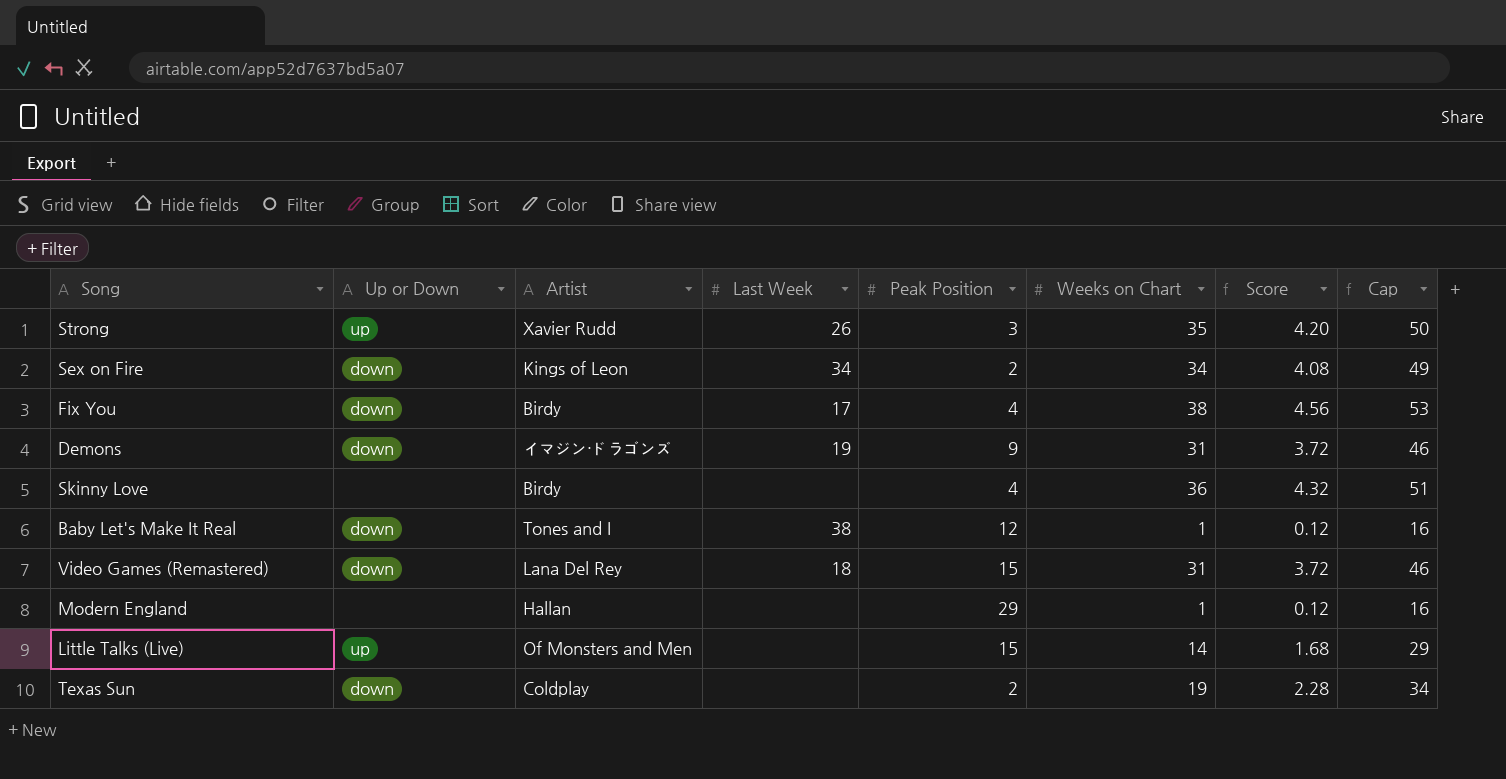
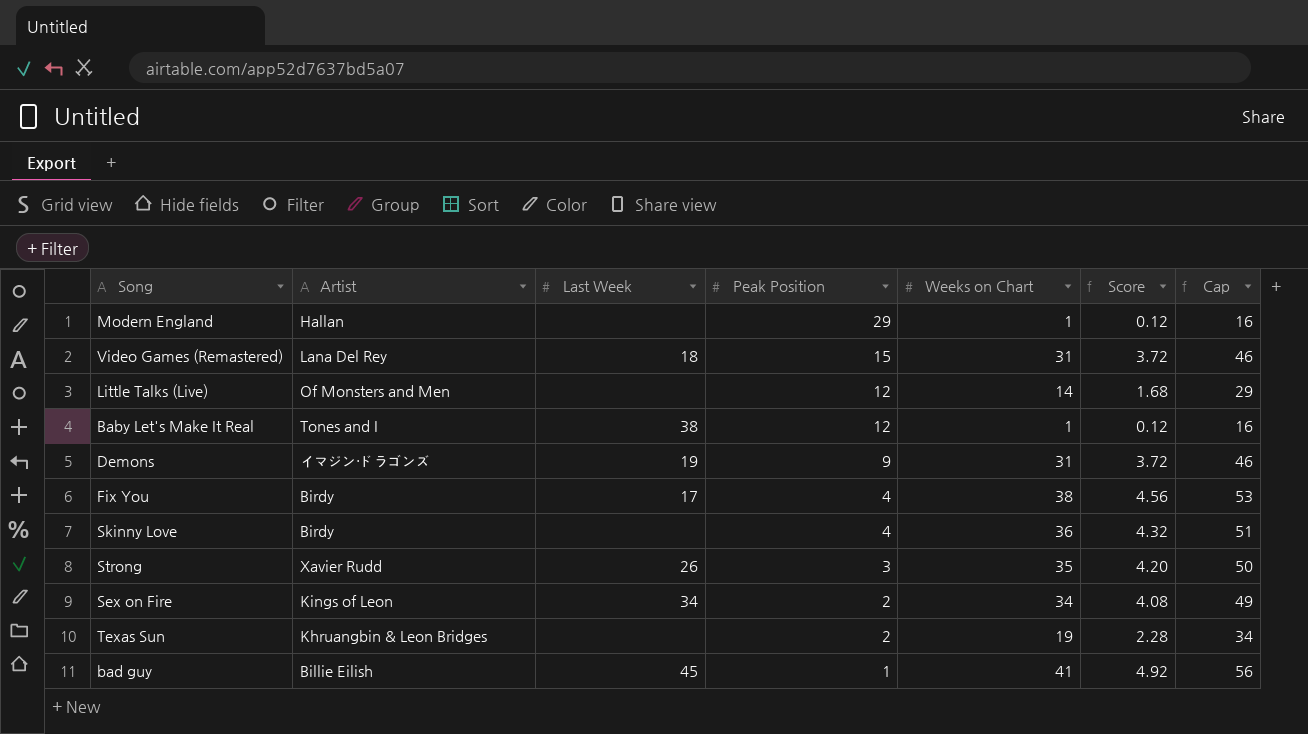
row order: none -> Peak Position descending
column Up or Down | position: 2 -> none
Little Talks (Live) | Peak Position: 15 -> 12
Texas Sun | Artist: Coldplay -> Khruangbin & Leon Bridges
row bad guy: none -> Billie Eilish | 45 | 1 | 41 | 4.92 | 56

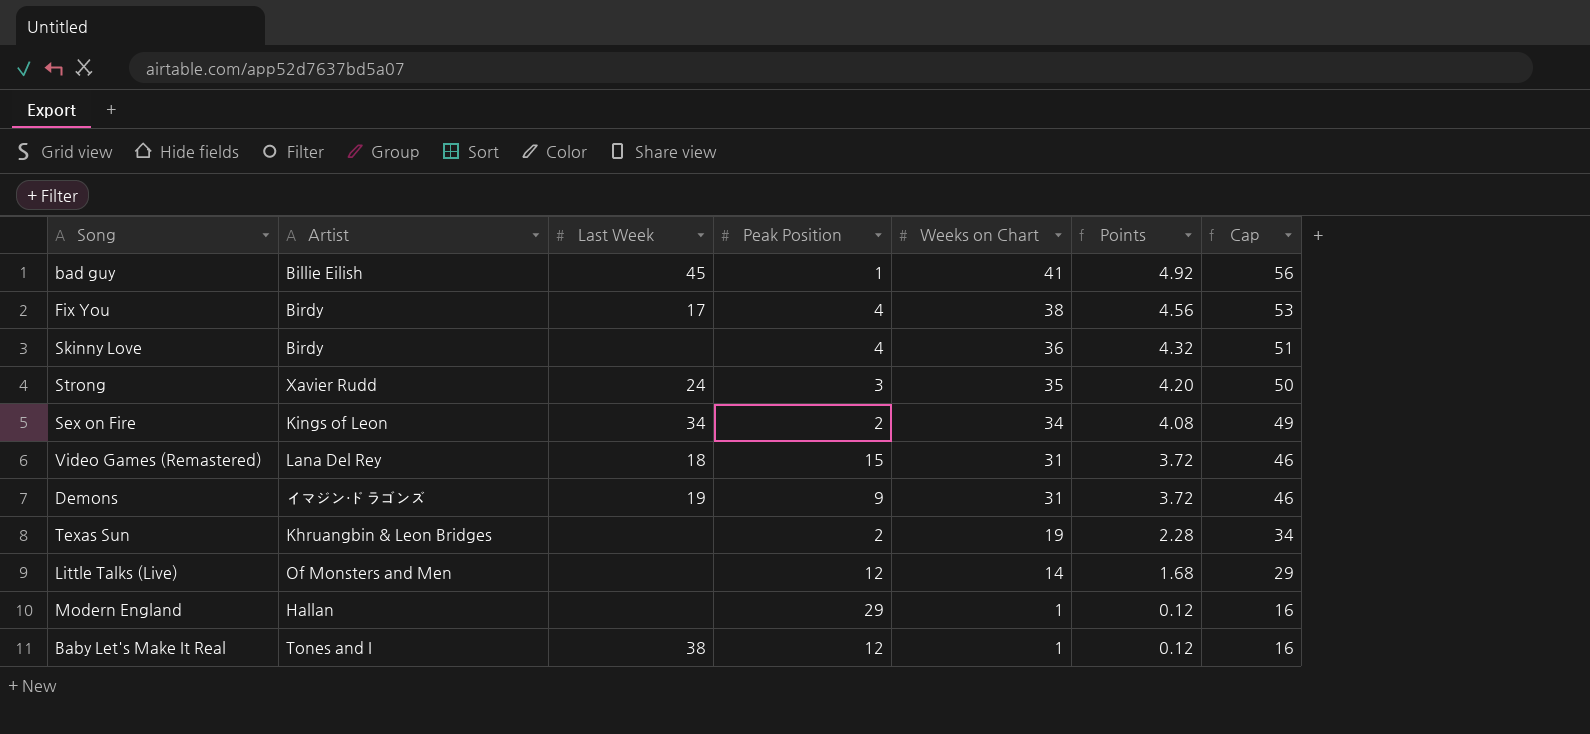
row order: Peak Position descending -> Weeks on Chart descending
column name: Score -> Points
Strong | Last Week: 26 -> 24

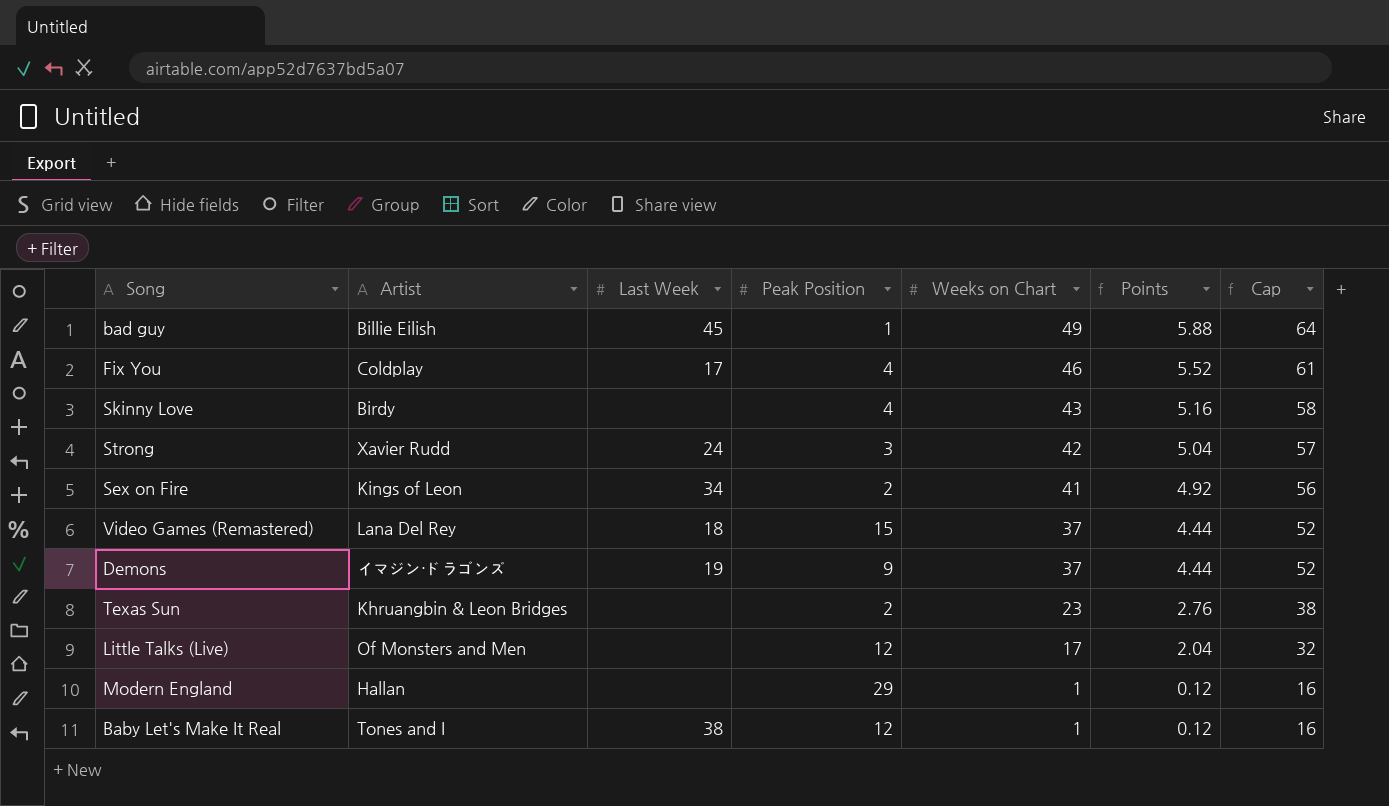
bad guy | Weeks on Chart: 41 -> 49
bad guy | Points: 4.92 -> 5.88
bad guy | Cap: 56 -> 64
Fix You | Artist: Birdy -> Coldplay
Fix You | Weeks on Chart: 38 -> 46
Fix You | Points: 4.56 -> 5.52
Fix You | Cap: 53 -> 61
Skinny Love | Weeks on Chart: 36 -> 43
Skinny Love | Points: 4.32 -> 5.16
Skinny Love | Cap: 51 -> 58
Strong | Weeks on Chart: 35 -> 42
Strong | Points: 4.20 -> 5.04
Strong | Cap: 50 -> 57
Sex on Fire | Weeks on Chart: 34 -> 41
Sex on Fire | Points: 4.08 -> 4.92
Sex on Fire | Cap: 49 -> 56
Video Games (Remastered) | Weeks on Chart: 31 -> 37
Video Games (Remastered) | Points: 3.72 -> 4.44
Video Games (Remastered) | Cap: 46 -> 52
Demons | Weeks on Chart: 31 -> 37
Demons | Points: 3.72 -> 4.44
Demons | Cap: 46 -> 52
Texas Sun | Weeks on Chart: 19 -> 23
Texas Sun | Points: 2.28 -> 2.76
Texas Sun | Cap: 34 -> 38
Little Talks (Live) | Weeks on Chart: 14 -> 17
Little Talks (Live) | Points: 1.68 -> 2.04
Little Talks (Live) | Cap: 29 -> 32

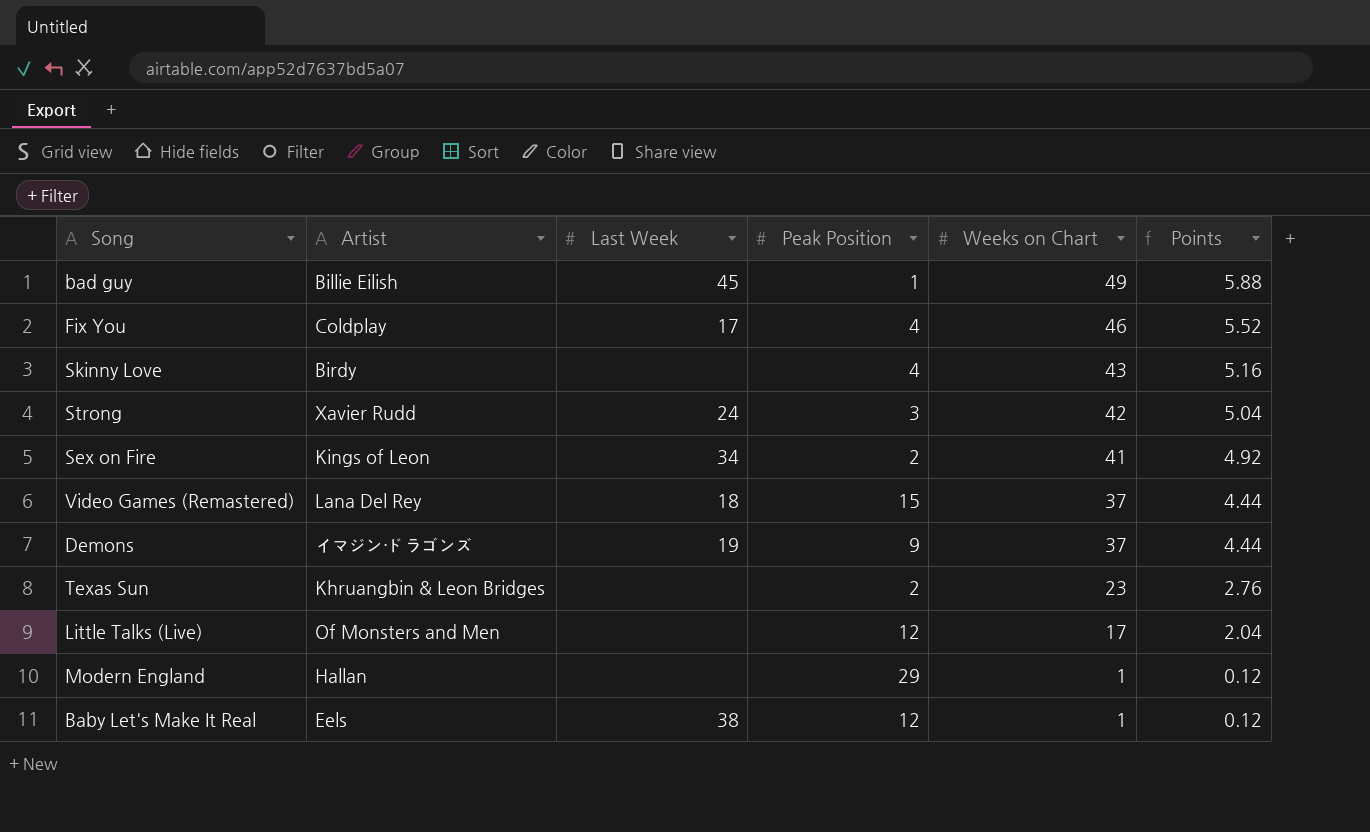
column Cap | formula: [Weeks on Chart] + 15 -> none
Baby Let's Make It Real | Artist: Tones and I -> Eels

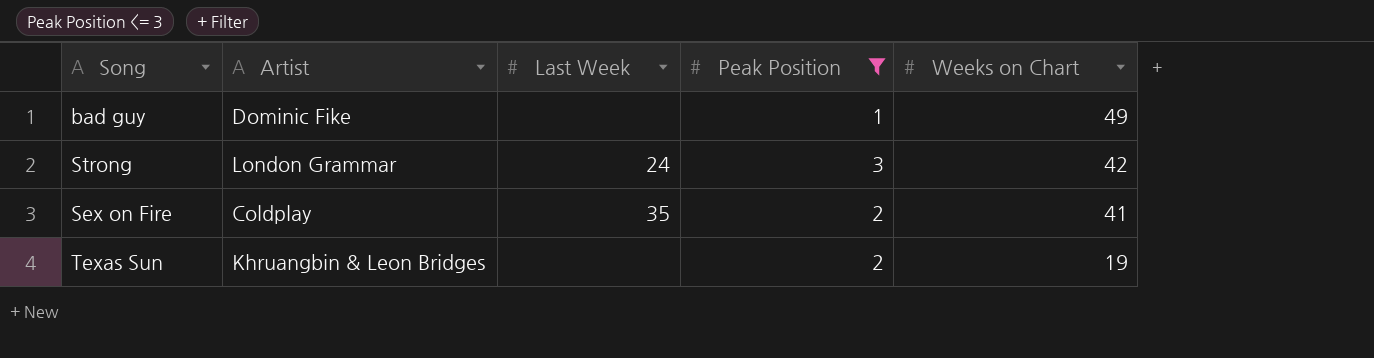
filter: none -> Peak Position <= 3
column Points | formula: [Weeks on Chart] * 0.12 -> none
bad guy | Artist: Billie Eilish -> Dominic Fike
bad guy | Last Week: 45 -> none
Strong | Artist: Xavier Rudd -> London Grammar
Sex on Fire | Artist: Kings of Leon -> Coldplay
Sex on Fire | Last Week: 34 -> 35
Texas Sun | Weeks on Chart: 23 -> 19

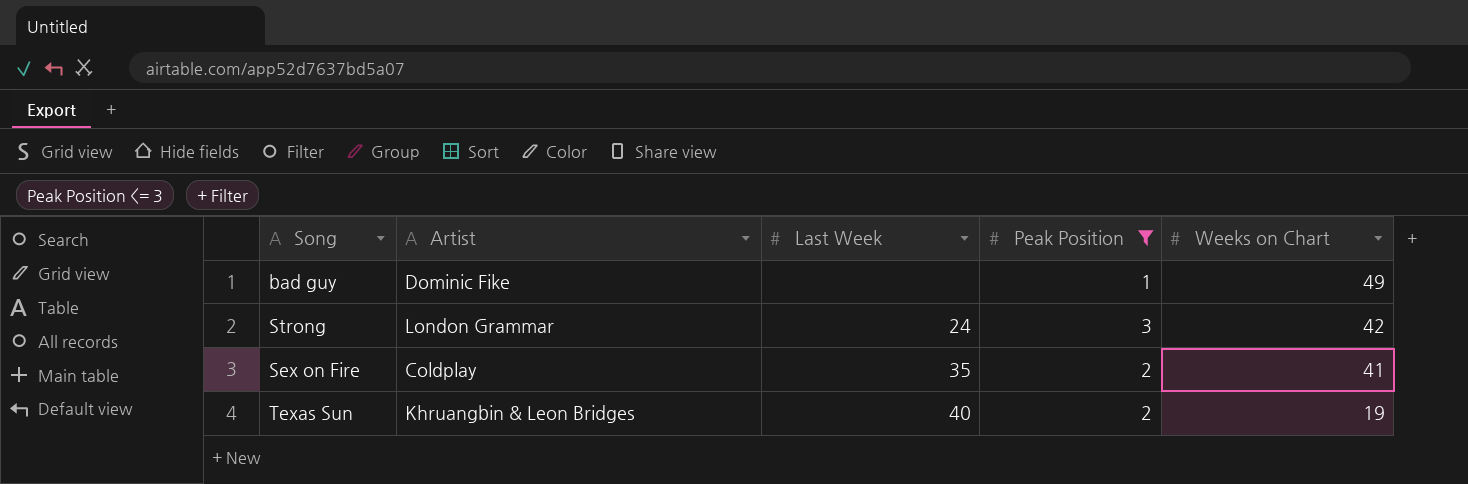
Texas Sun | Last Week: none -> 40

